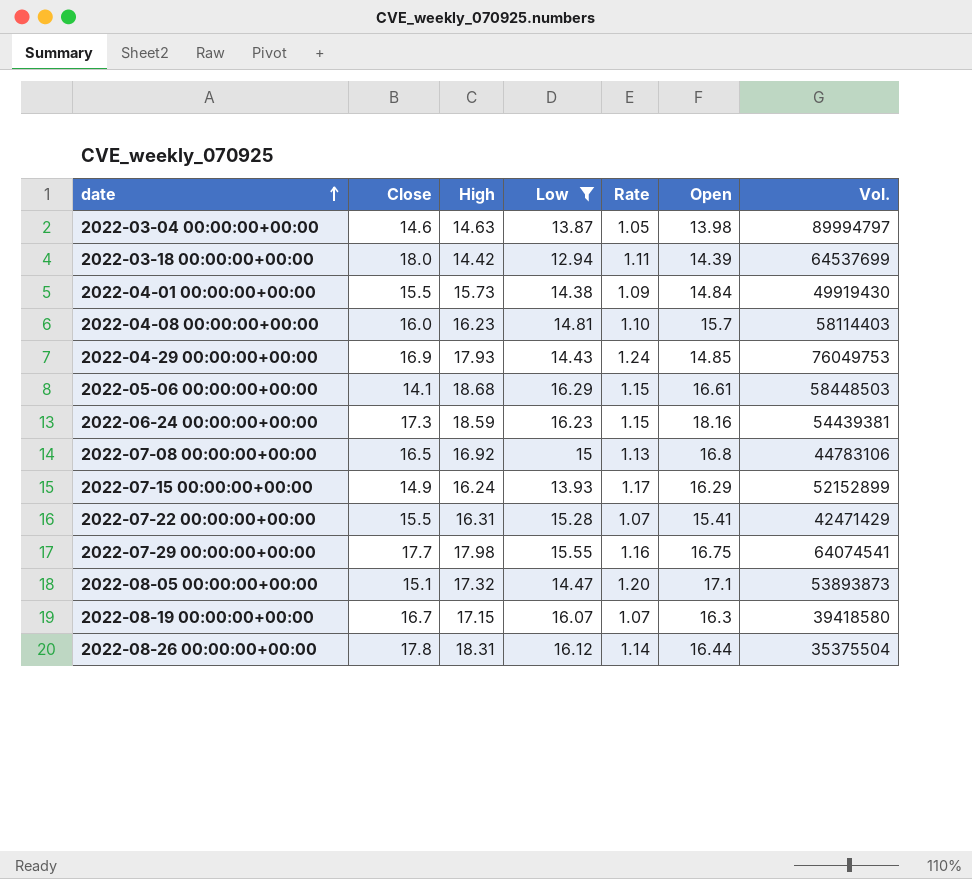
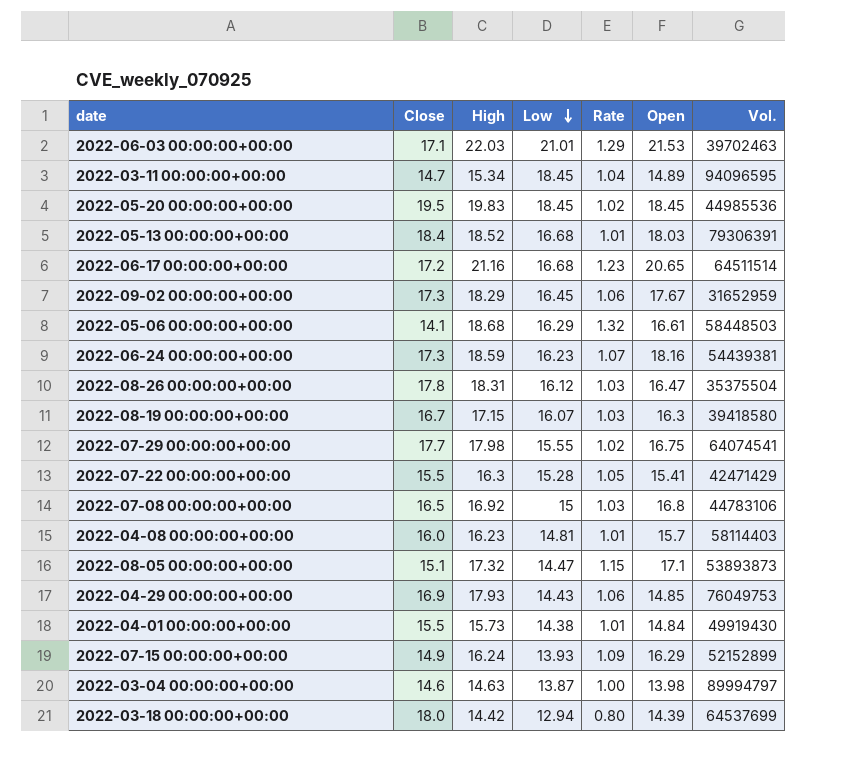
filter: Low <= 16.29 -> none
row order: date ascending -> Low descending
column Rate | formula: [High] / [Low] -> [High] / [Close]
2022-08-26 00:00:00+00:00 | Open: 16.44 -> 16.47
2022-07-22 00:00:00+00:00 | High: 16.31 -> 16.3

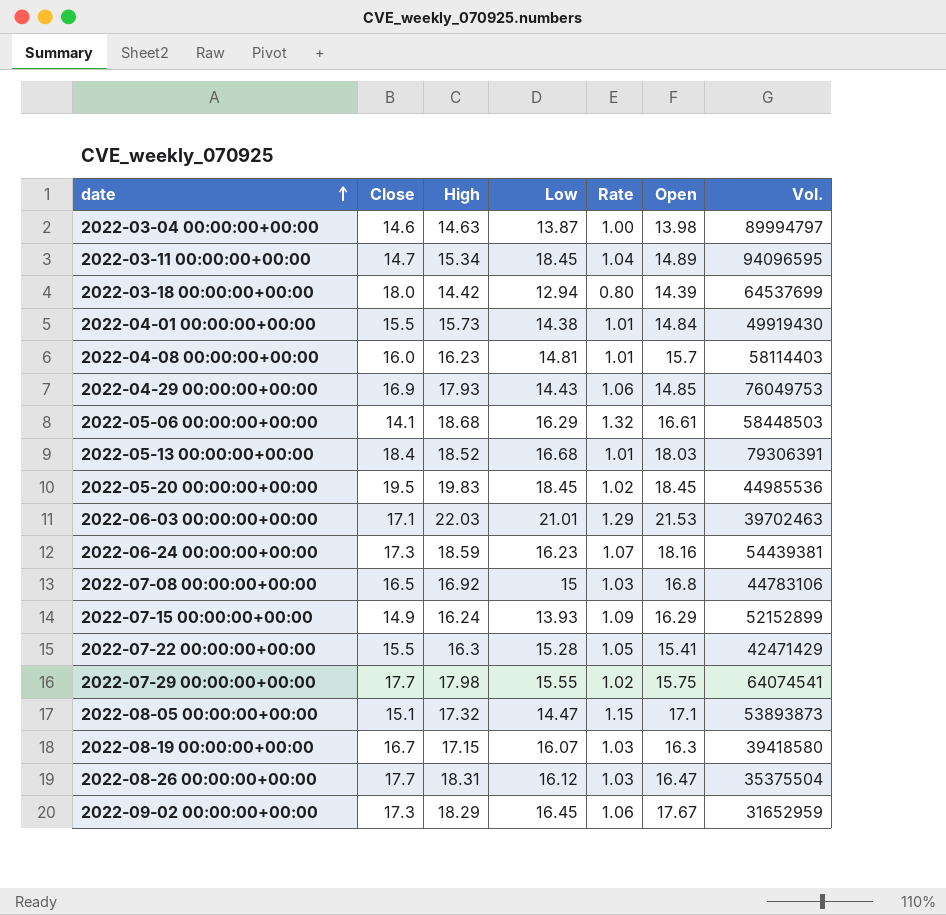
row order: Low descending -> date ascending
row 2022-06-17 00:00:00+00:00: 17.2 | 21.16 | 16.68 | 1.23 | 20.65 | 64511514 -> none
2022-07-29 00:00:00+00:00 | Open: 16.75 -> 15.75
2022-08-26 00:00:00+00:00 | Close: 17.8 -> 17.7

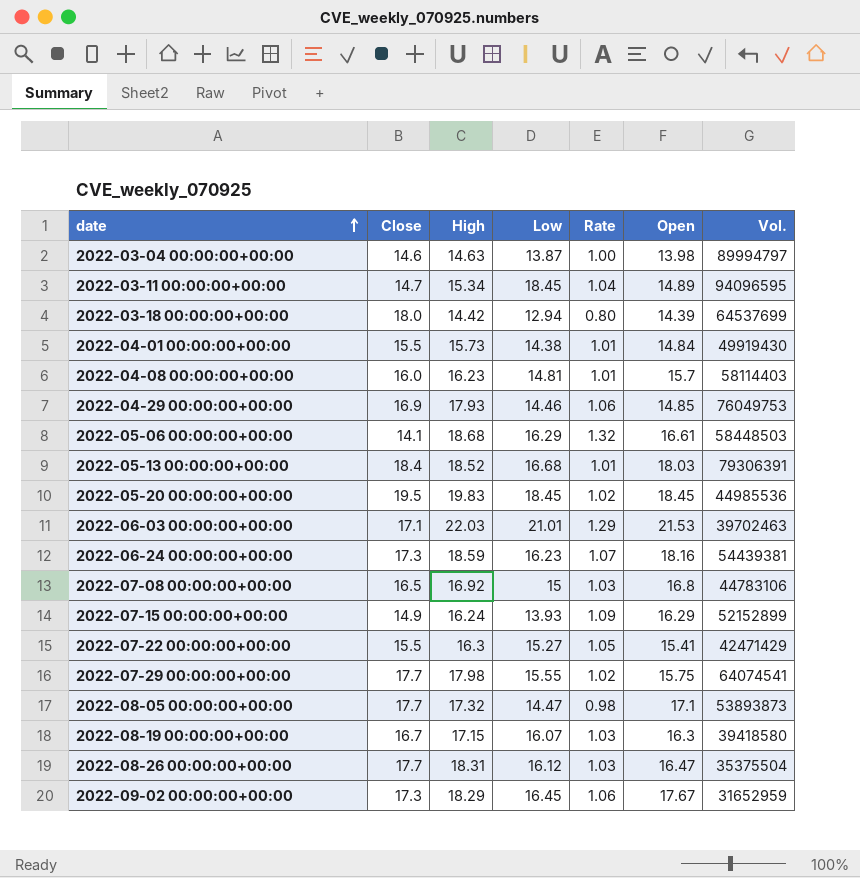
2022-04-29 00:00:00+00:00 | Low: 14.43 -> 14.46
2022-07-22 00:00:00+00:00 | Low: 15.28 -> 15.27
2022-08-05 00:00:00+00:00 | Close: 15.1 -> 17.7
2022-08-05 00:00:00+00:00 | Rate: 1.15 -> 0.98

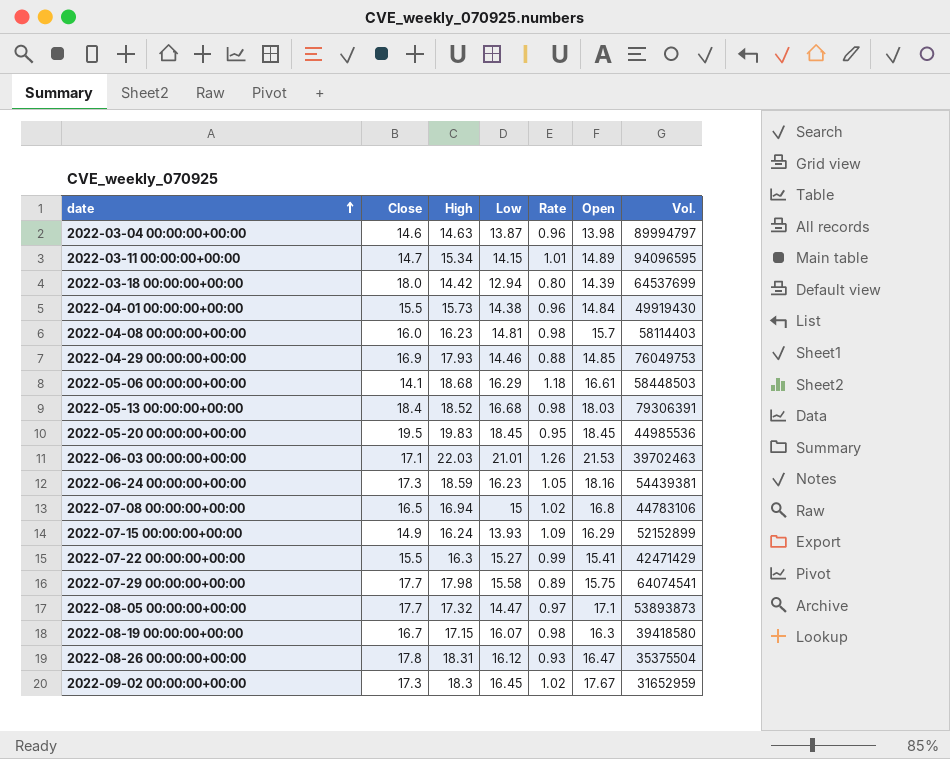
column Rate | formula: [High] / [Close] -> [Open] / [Close]
2022-03-11 00:00:00+00:00 | Low: 18.45 -> 14.15
2022-07-08 00:00:00+00:00 | High: 16.92 -> 16.94
2022-07-29 00:00:00+00:00 | Low: 15.55 -> 15.58
2022-08-26 00:00:00+00:00 | Close: 17.7 -> 17.8
2022-09-02 00:00:00+00:00 | High: 18.29 -> 18.3

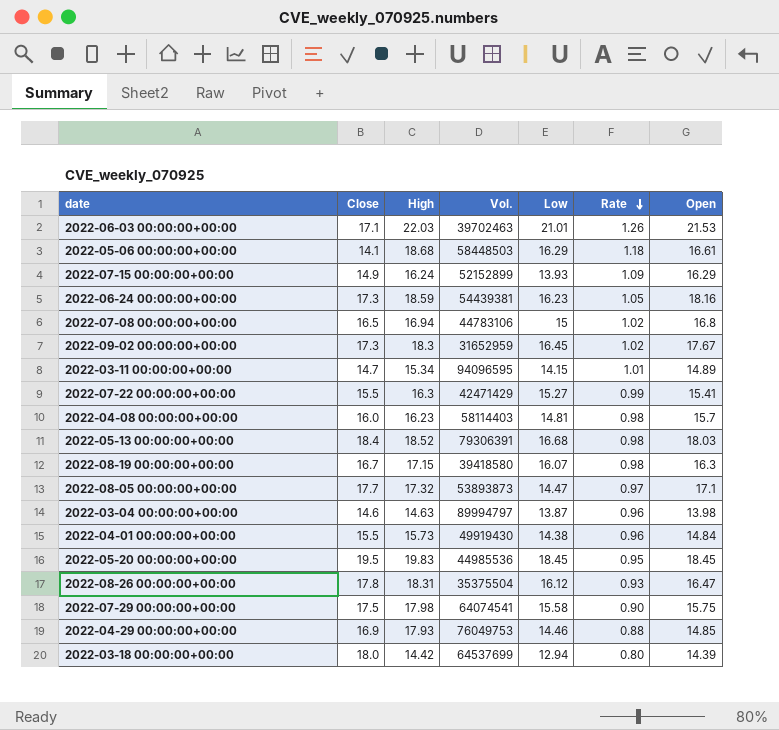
row order: date ascending -> Rate descending
column Vol. | position: 7 -> 4
2022-07-29 00:00:00+00:00 | Close: 17.7 -> 17.5
2022-07-29 00:00:00+00:00 | Rate: 0.89 -> 0.90

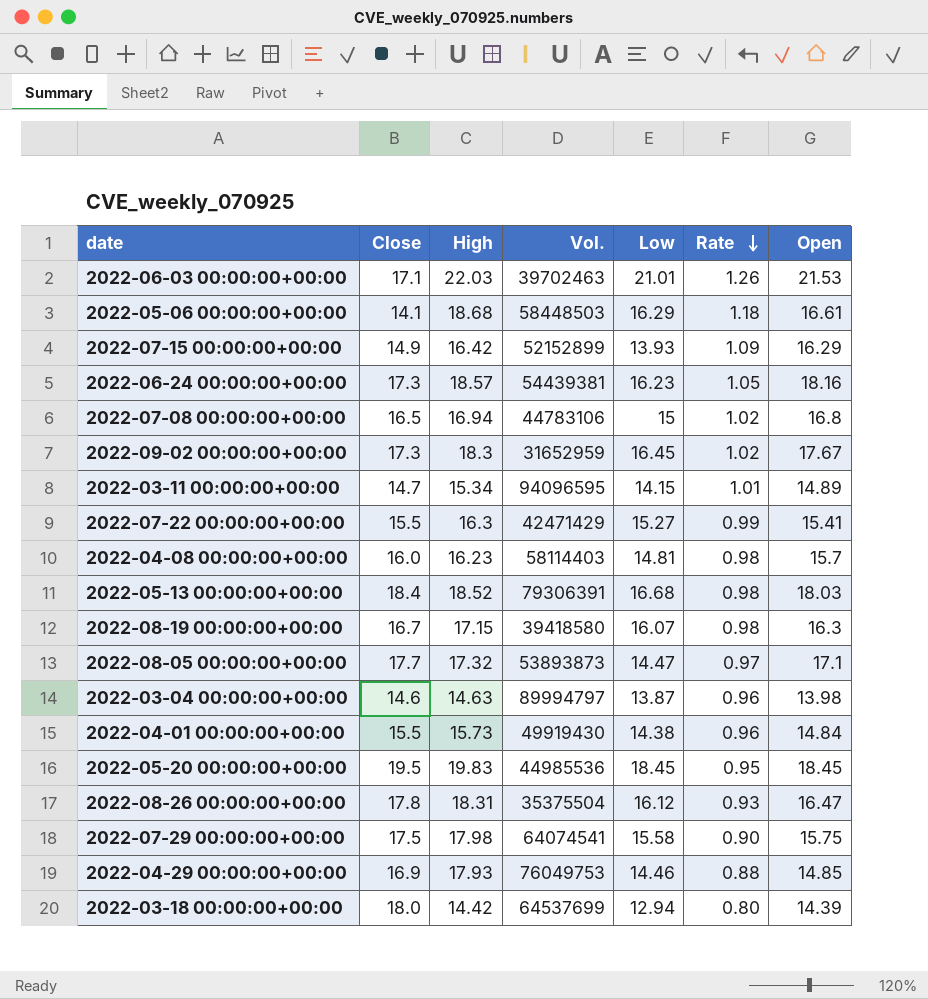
2022-07-15 00:00:00+00:00 | High: 16.24 -> 16.42
2022-06-24 00:00:00+00:00 | High: 18.59 -> 18.57

